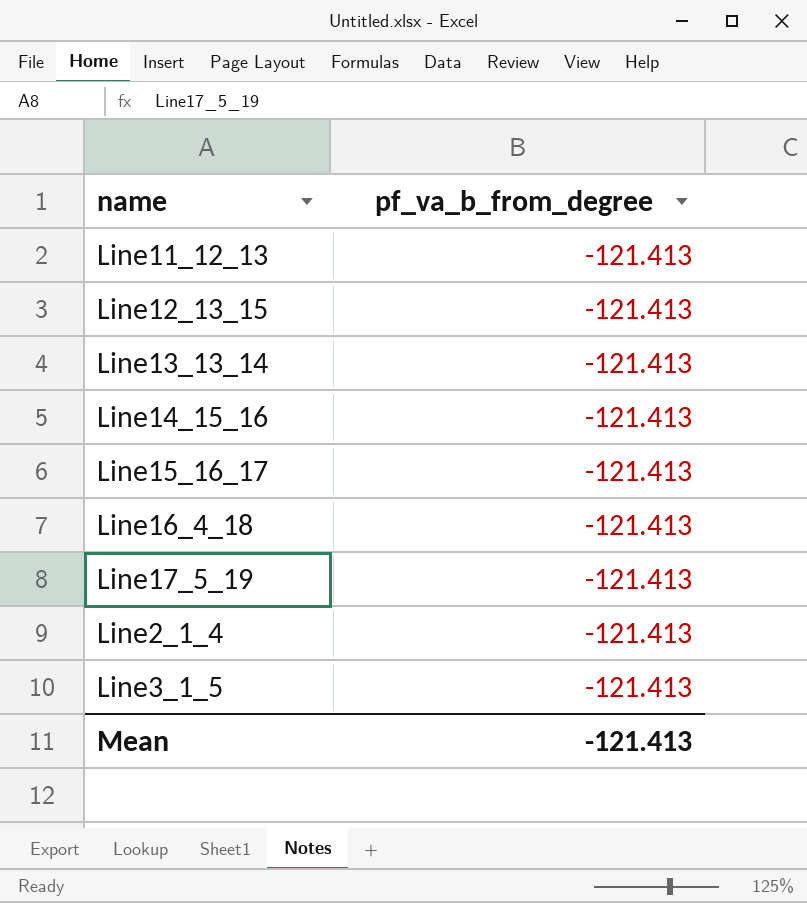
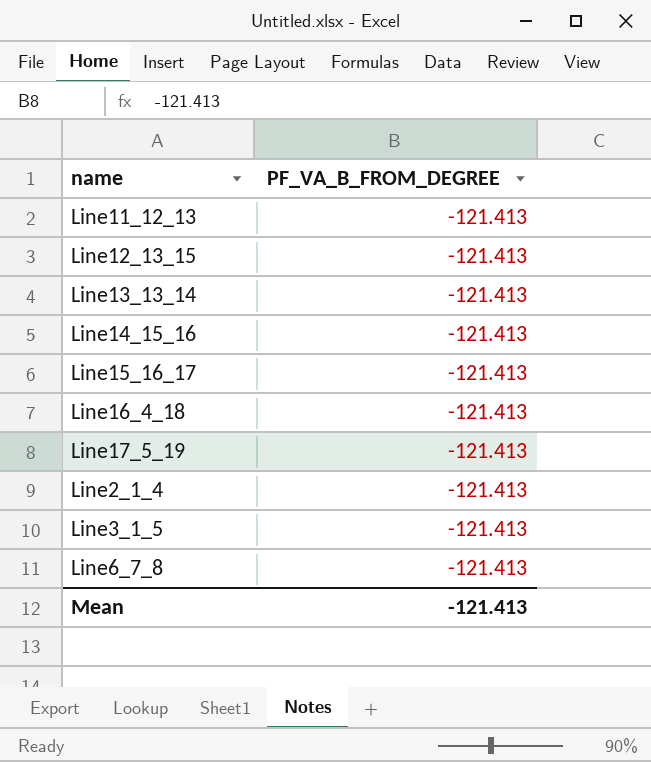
column name: pf_va_b_from_degree -> PF_VA_B_FROM_DEGREE
row Line6_7_8: none -> -121.413

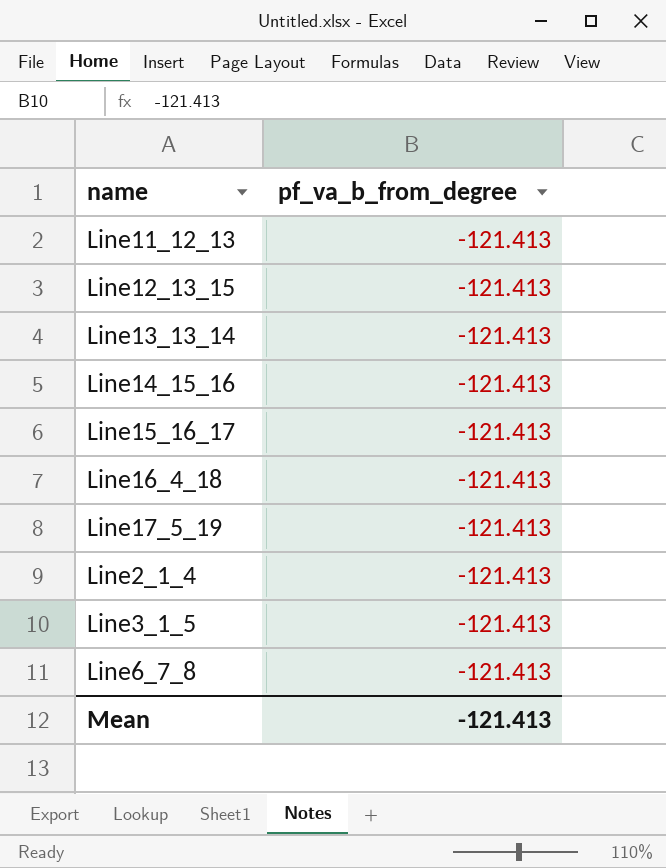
column name: PF_VA_B_FROM_DEGREE -> pf_va_b_from_degree

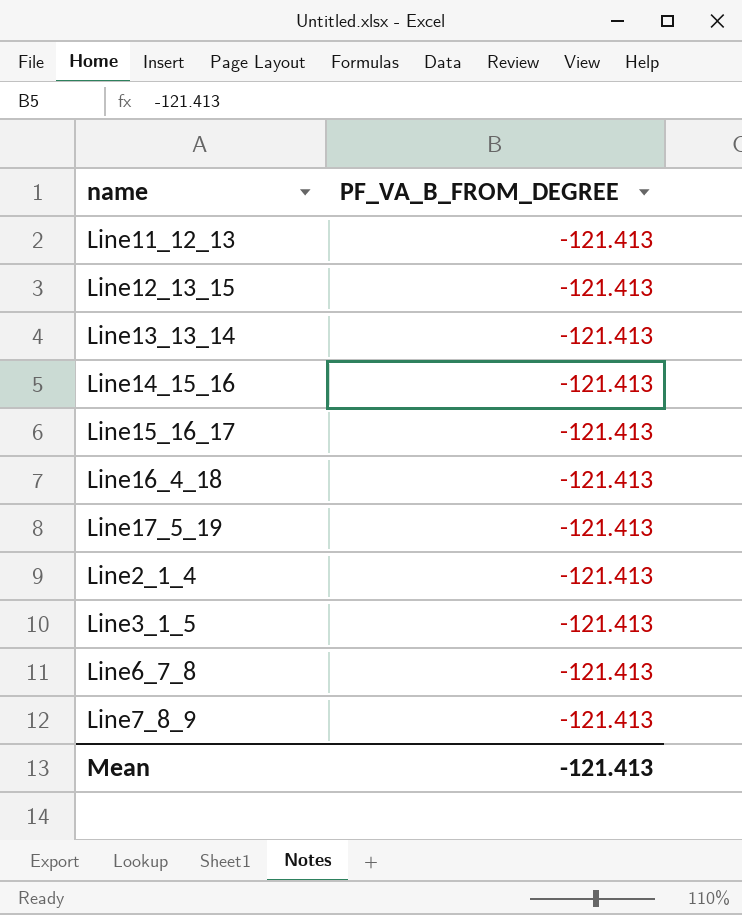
column name: pf_va_b_from_degree -> PF_VA_B_FROM_DEGREE
row Line7_8_9: none -> -121.413

